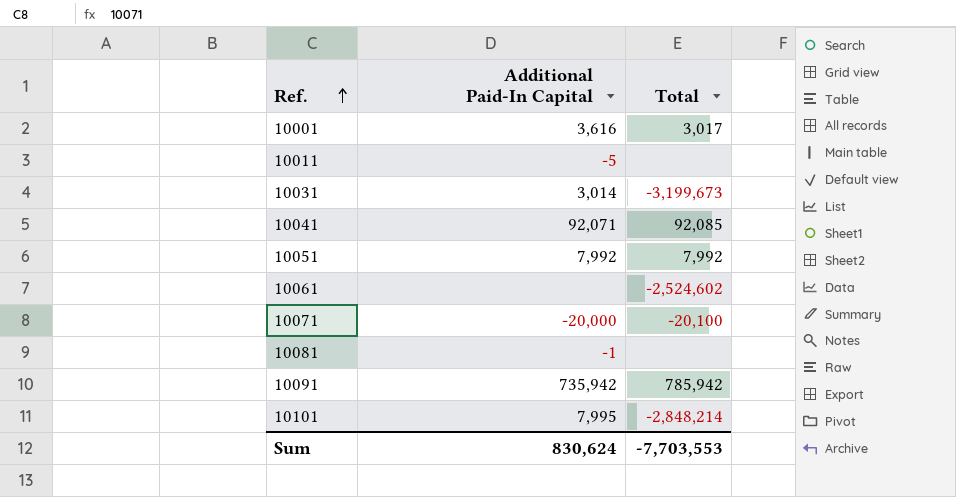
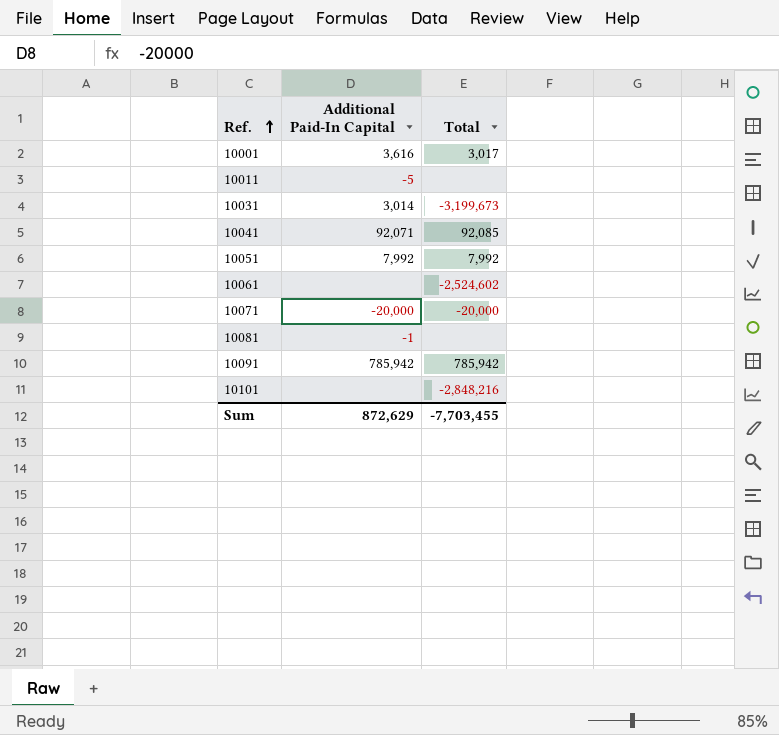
10071 | Total: -20,100 -> -20,000
10091 | Additional Paid-In Capital: 735,942 -> 785,942
10101 | Additional Paid-In Capital: 7,995 -> none
10101 | Total: -2,848,214 -> -2,848,216
Sum | Additional Paid-In Capital: 830,624 -> 872,629
Sum | Total: -7,703,553 -> -7,703,455

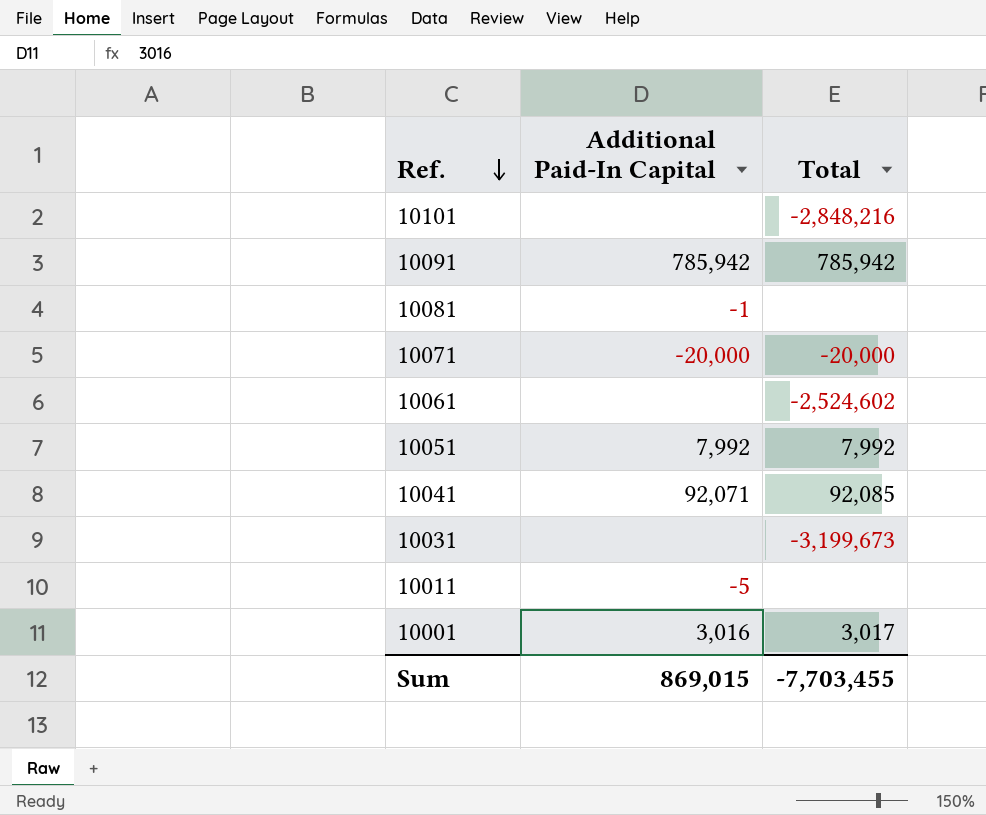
row order: Ref. ascending -> Ref. descending
10031 | Additional Paid-In Capital: 3,014 -> none
10001 | Additional Paid-In Capital: 3,616 -> 3,016
Sum | Additional Paid-In Capital: 872,629 -> 869,015

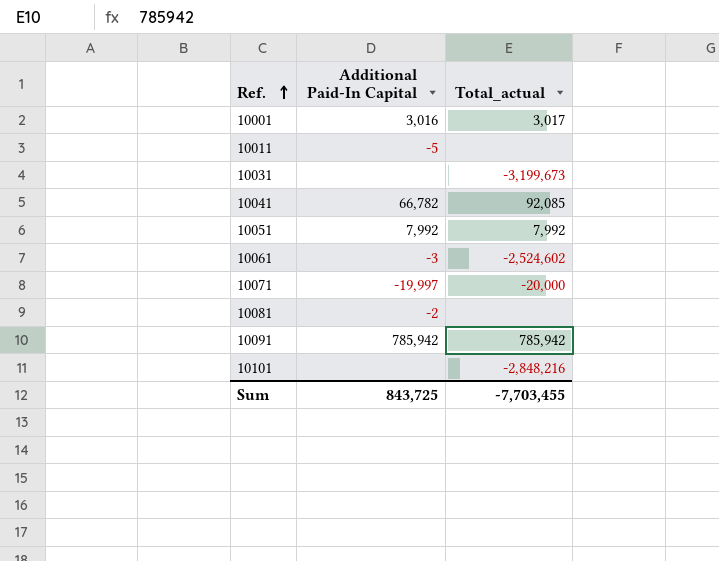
row order: Ref. descending -> Ref. ascending
column name: Total -> Total_actual
10041 | Additional Paid-In Capital: 92,071 -> 66,782
10061 | Additional Paid-In Capital: none -> -3
10071 | Additional Paid-In Capital: -20,000 -> -19,997
10081 | Additional Paid-In Capital: -1 -> -2
Sum | Additional Paid-In Capital: 869,015 -> 843,725

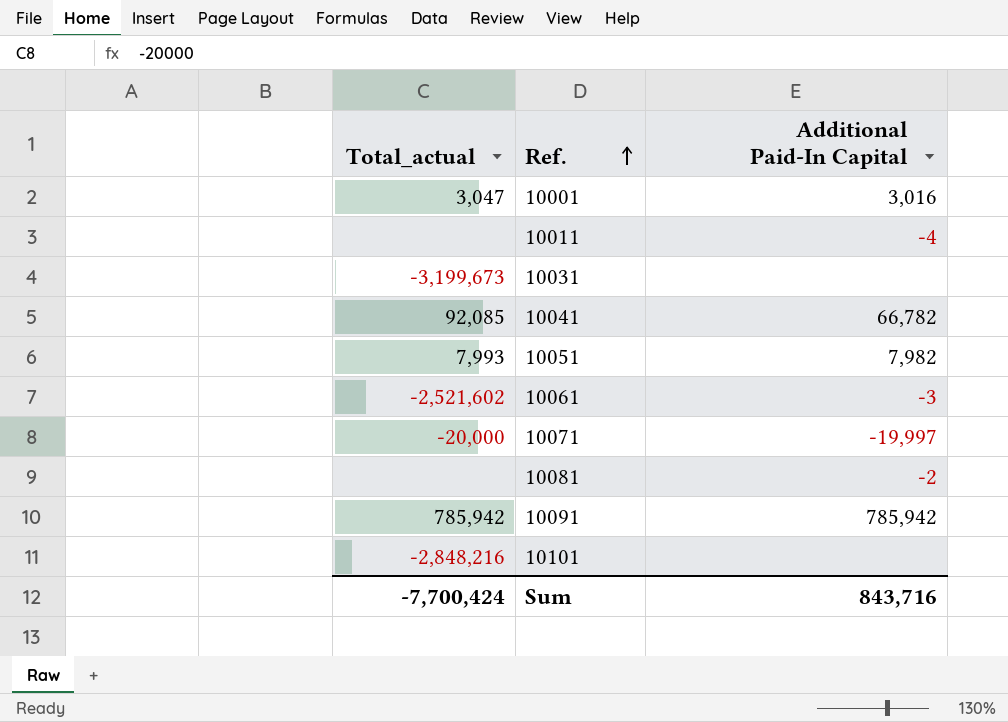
column Total_actual | position: 3 -> 1
10001 | Total_actual: 3,017 -> 3,047
10011 | Additional Paid-In Capital: -5 -> -4
10051 | Total_actual: 7,992 -> 7,993
10051 | Additional Paid-In Capital: 7,992 -> 7,982
10061 | Total_actual: -2,524,602 -> -2,521,602
Sum | Total_actual: -7,703,455 -> -7,700,424
Sum | Additional Paid-In Capital: 843,725 -> 843,716

